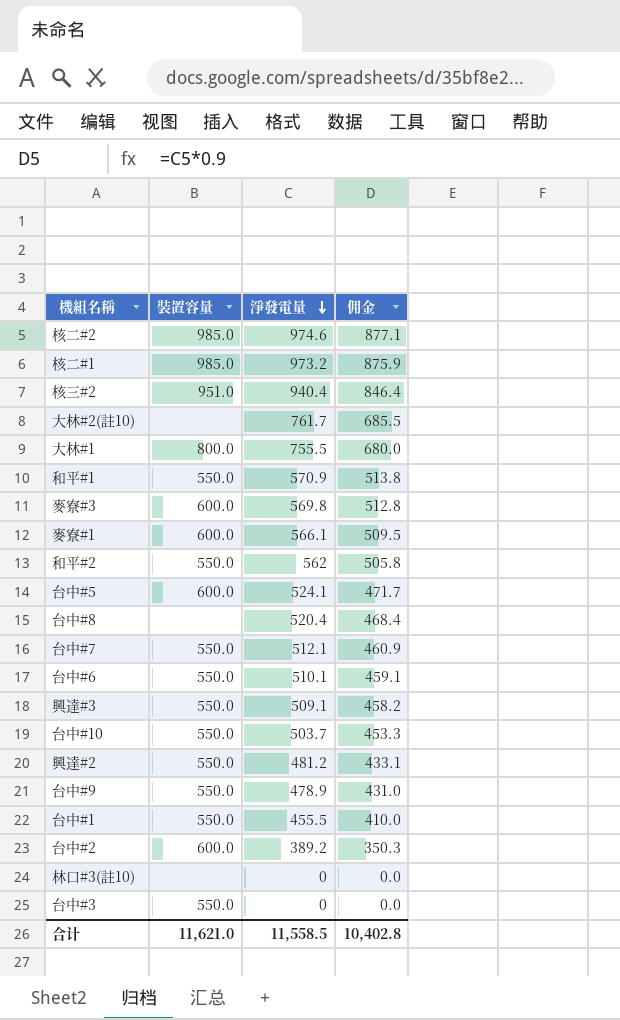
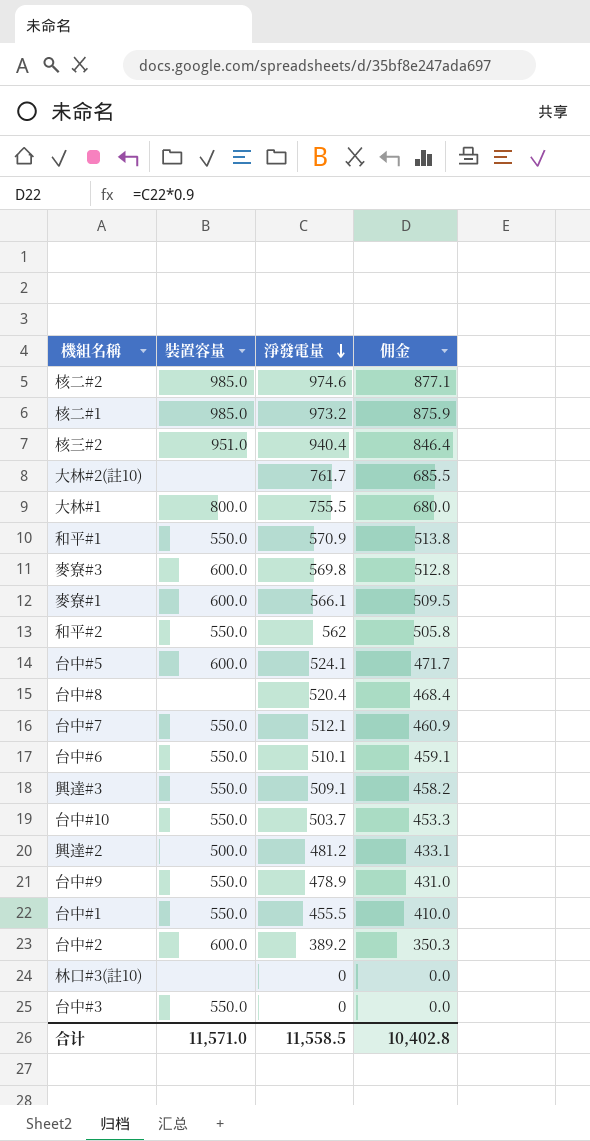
興達#2 | 裝置容量: 550.0 -> 500.0
合计 | 裝置容量: 11,621.0 -> 11,571.0

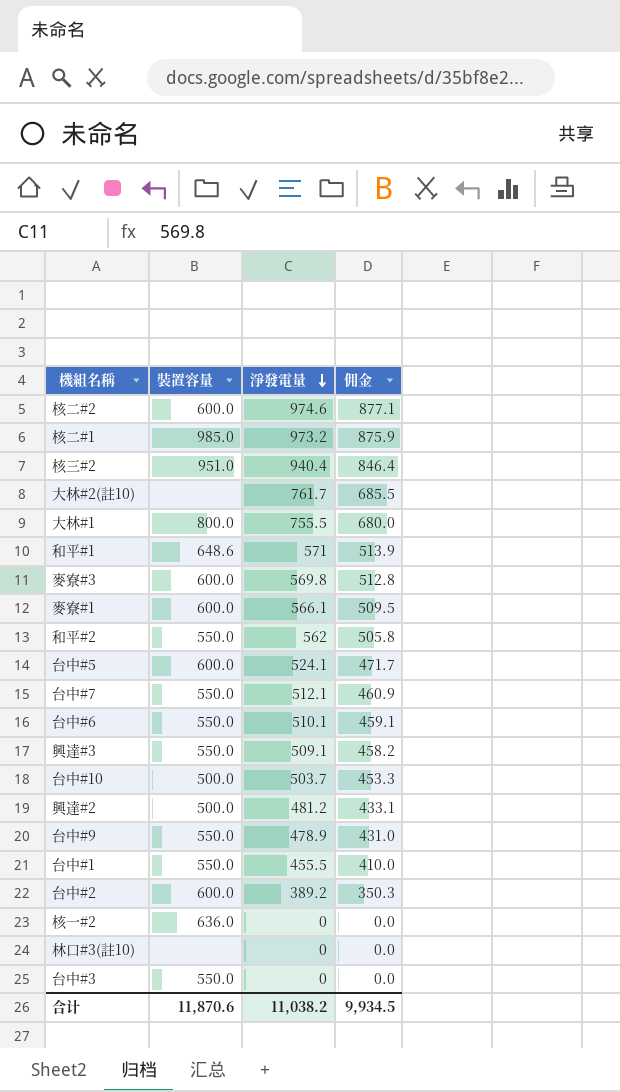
row 台中#8: none | 520.4 | 468.4 -> none
核二#2 | 裝置容量: 985.0 -> 600.0
和平#1 | 裝置容量: 550.0 -> 648.6
和平#1 | 淨發電量: 570.9 -> 571
和平#1 | 佣金: 513.8 -> 513.9
台中#10 | 裝置容量: 550.0 -> 500.0
row 核一#2: none -> 636.0 | 0 | 0.0
合计 | 裝置容量: 11,571.0 -> 11,870.6
合计 | 淨發電量: 11,558.5 -> 11,038.2
合计 | 佣金: 10,402.8 -> 9,934.5

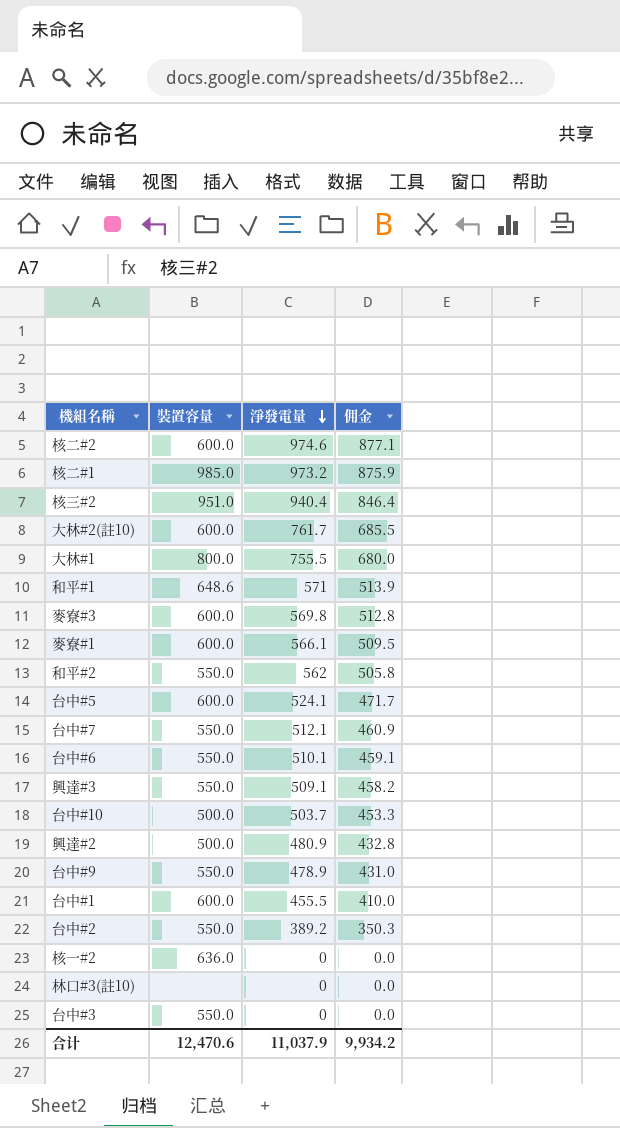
大林#2(註10) | 裝置容量: none -> 600.0
興達#2 | 淨發電量: 481.2 -> 480.9
興達#2 | 佣金: 433.1 -> 432.8
台中#1 | 裝置容量: 550.0 -> 600.0
台中#2 | 裝置容量: 600.0 -> 550.0
合计 | 裝置容量: 11,870.6 -> 12,470.6
合计 | 淨發電量: 11,038.2 -> 11,037.9
合计 | 佣金: 9,934.5 -> 9,934.2

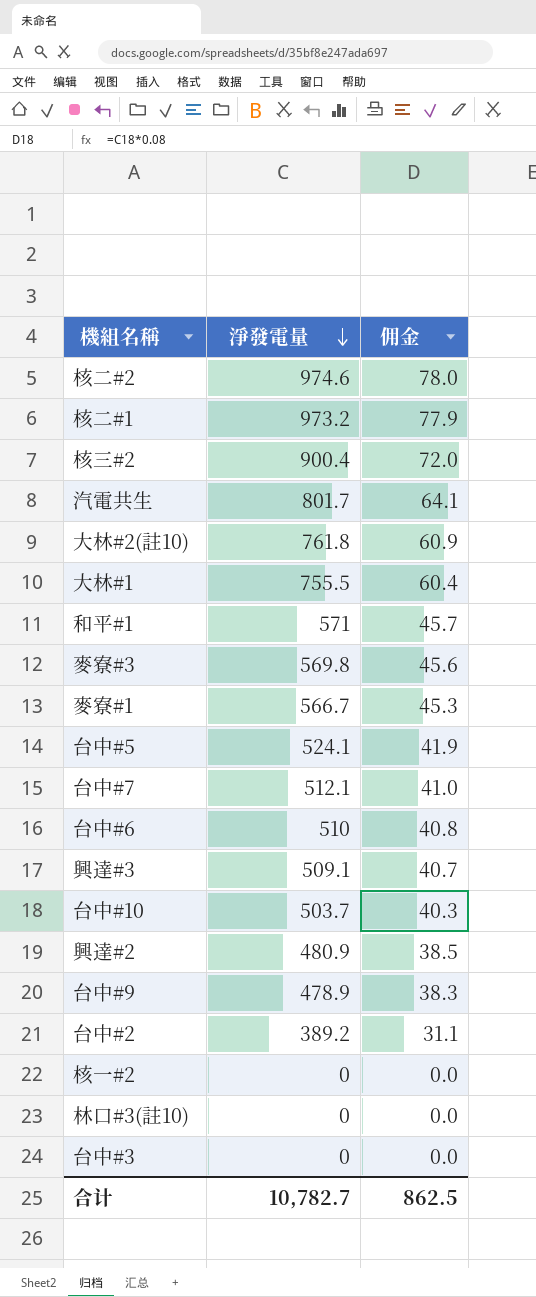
column 裝置容量 | position: 2 -> none
column 佣金 | formula: [淨發電量] * 0.9 -> [淨發電量] * 0.08
row 和平#2: 550.0 | 562 | 505.8 -> none
row 台中#1: 600.0 | 455.5 | 410.0 -> none
核三#2 | 淨發電量: 940.4 -> 900.4
row 汽電共生: none -> 801.7 | 64.1
大林#2(註10) | 淨發電量: 761.7 -> 761.8
麥寮#1 | 淨發電量: 566.1 -> 566.7
台中#6 | 淨發電量: 510.1 -> 510
合计 | 淨發電量: 11,037.9 -> 10,782.7
合计 | 佣金: 9,934.2 -> 862.5

